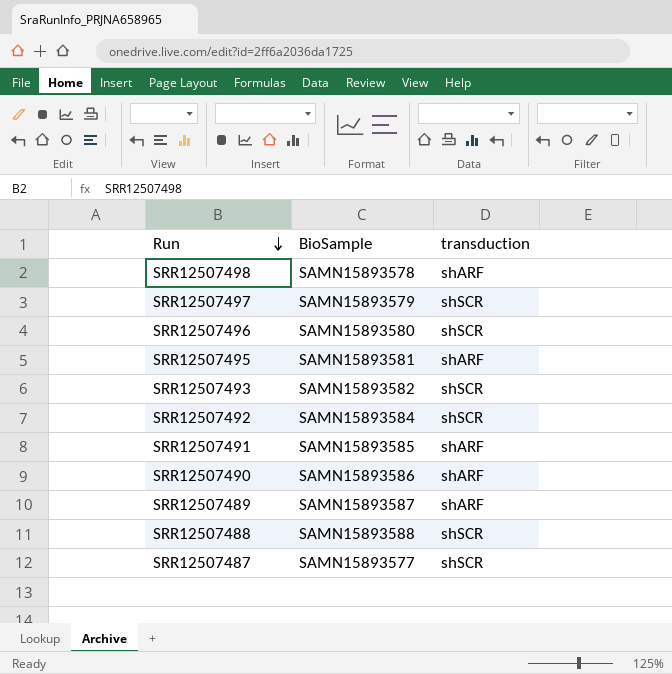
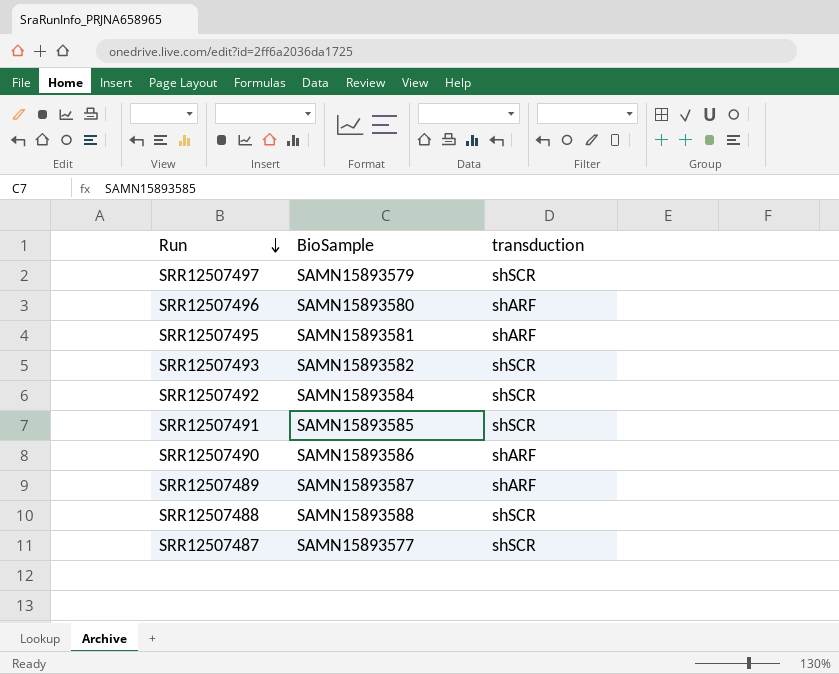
row SRR12507498: SAMN15893578 | shARF -> none
SRR12507496 | transduction: shSCR -> shARF
SRR12507491 | transduction: shARF -> shSCR

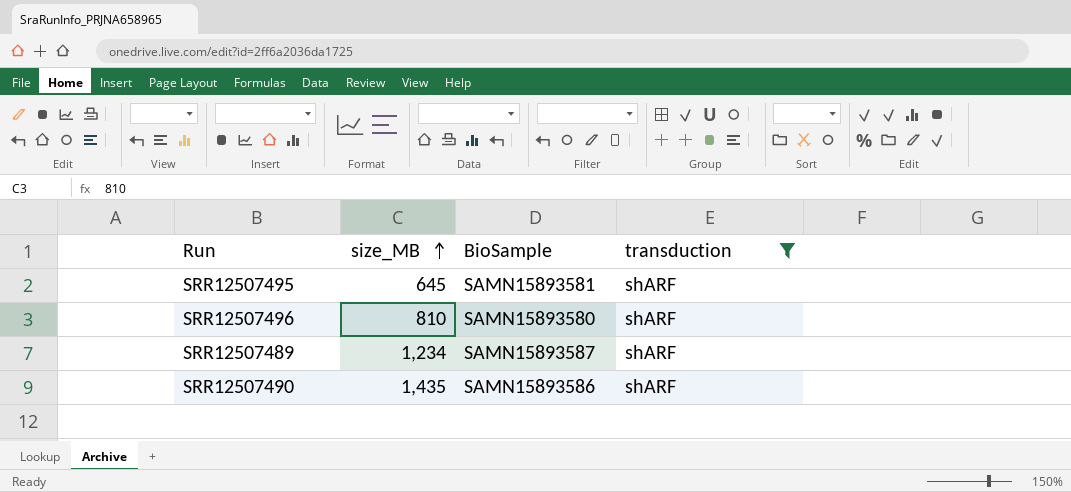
filter: none -> transduction = shARF
row order: Run descending -> size_MB ascending
column size_MB | position: none -> 2

